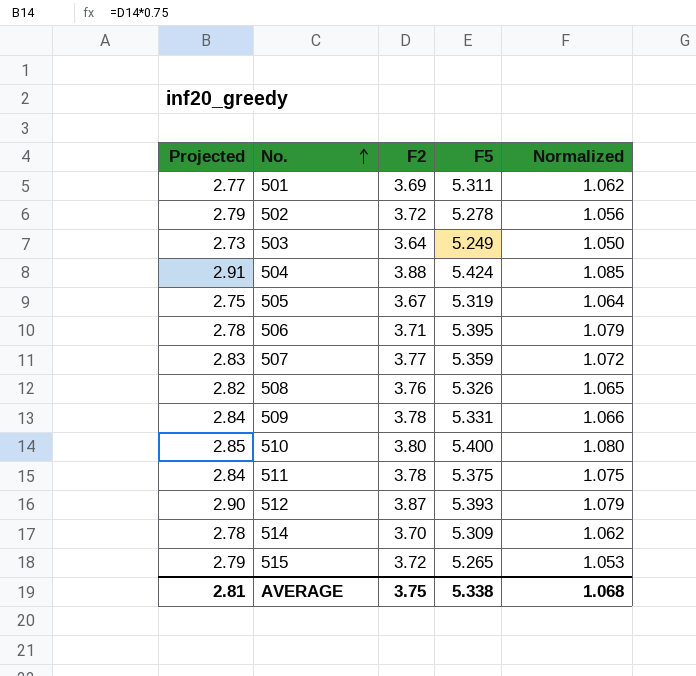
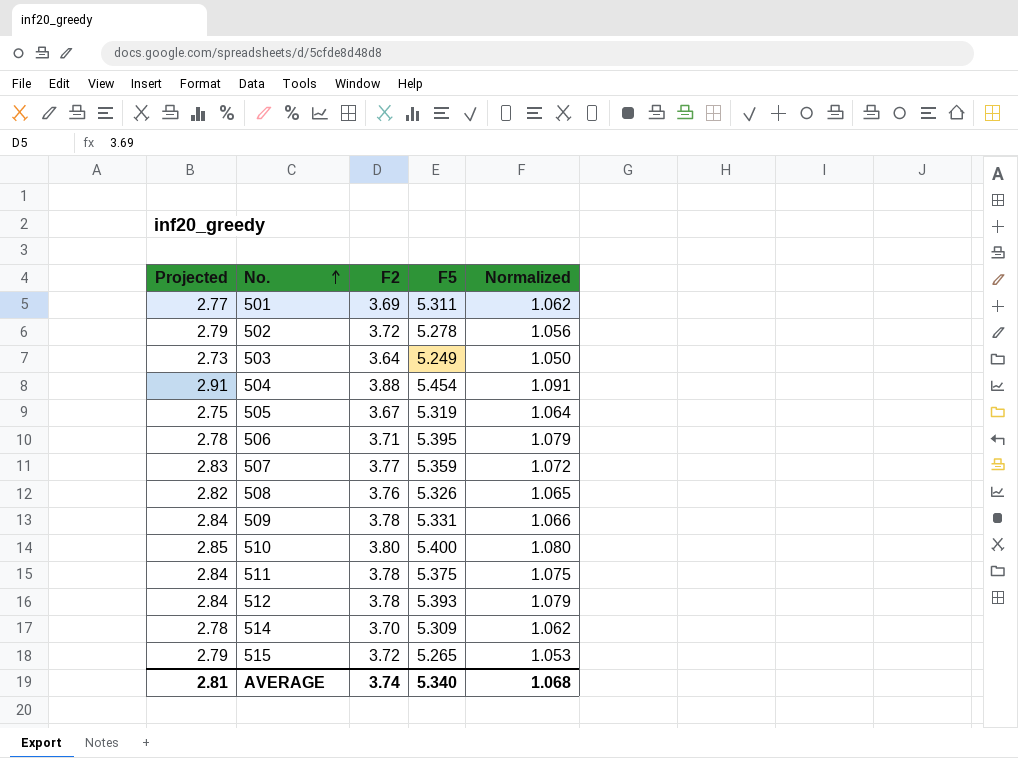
504 | F5: 5.424 -> 5.454
504 | Normalized: 1.085 -> 1.091
512 | Projected: 2.90 -> 2.84
512 | F2: 3.87 -> 3.78
AVERAGE | F2: 3.75 -> 3.74
AVERAGE | F5: 5.338 -> 5.340

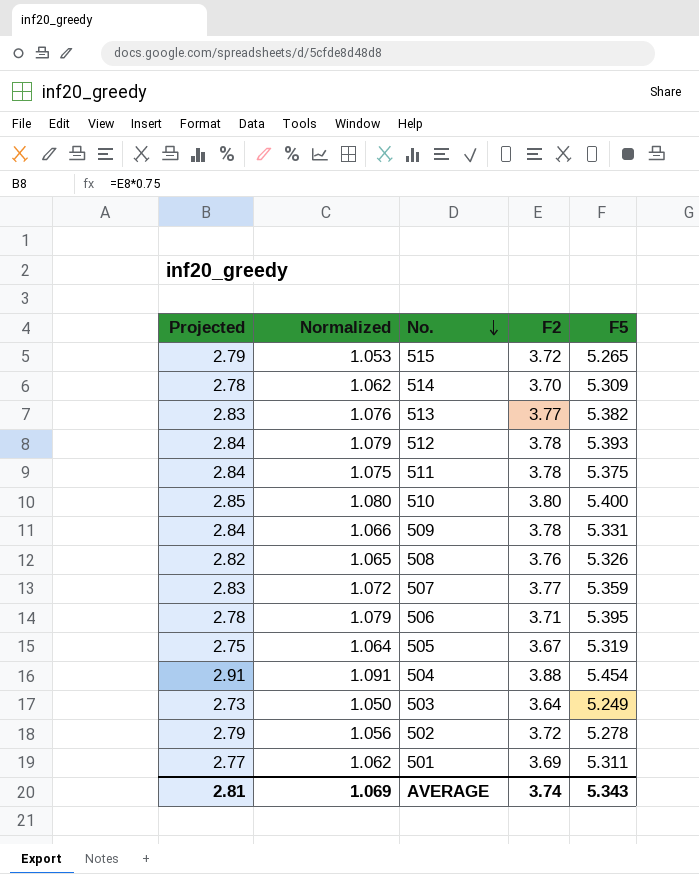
row order: No. ascending -> No. descending
column Normalized | position: 5 -> 2
row 513: none -> 2.83 | 1.076 | 3.77 | 5.382
AVERAGE | Normalized: 1.068 -> 1.069
AVERAGE | F5: 5.340 -> 5.343

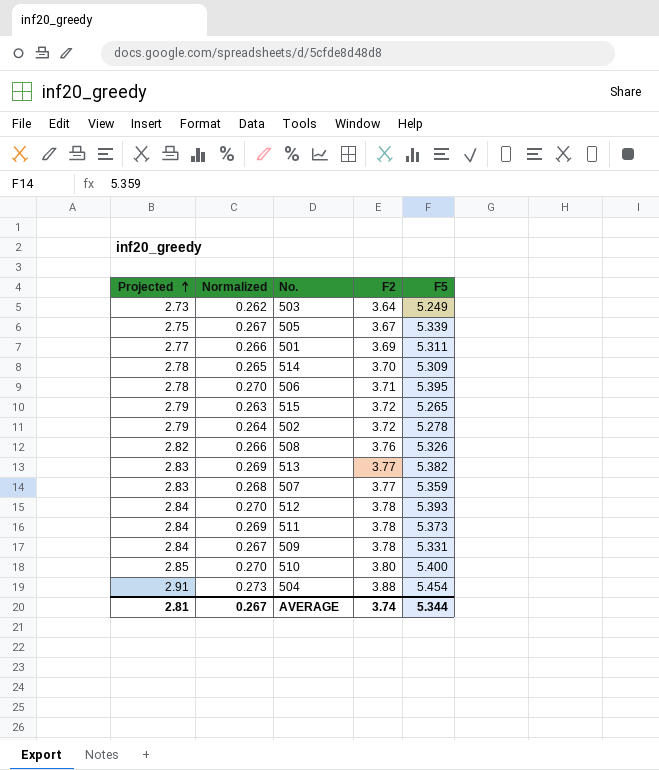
row order: No. descending -> Projected ascending
column Normalized | formula: [F5] * 0.2 -> [F5] * 0.05
505 | F5: 5.319 -> 5.339
511 | F5: 5.375 -> 5.373
AVERAGE | Normalized: 1.069 -> 0.267
AVERAGE | F5: 5.343 -> 5.344

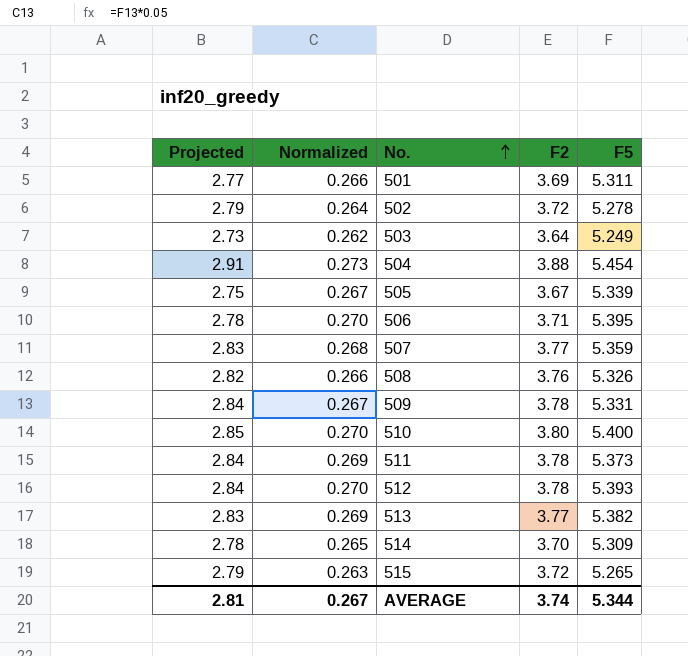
row order: Projected ascending -> No. ascending

